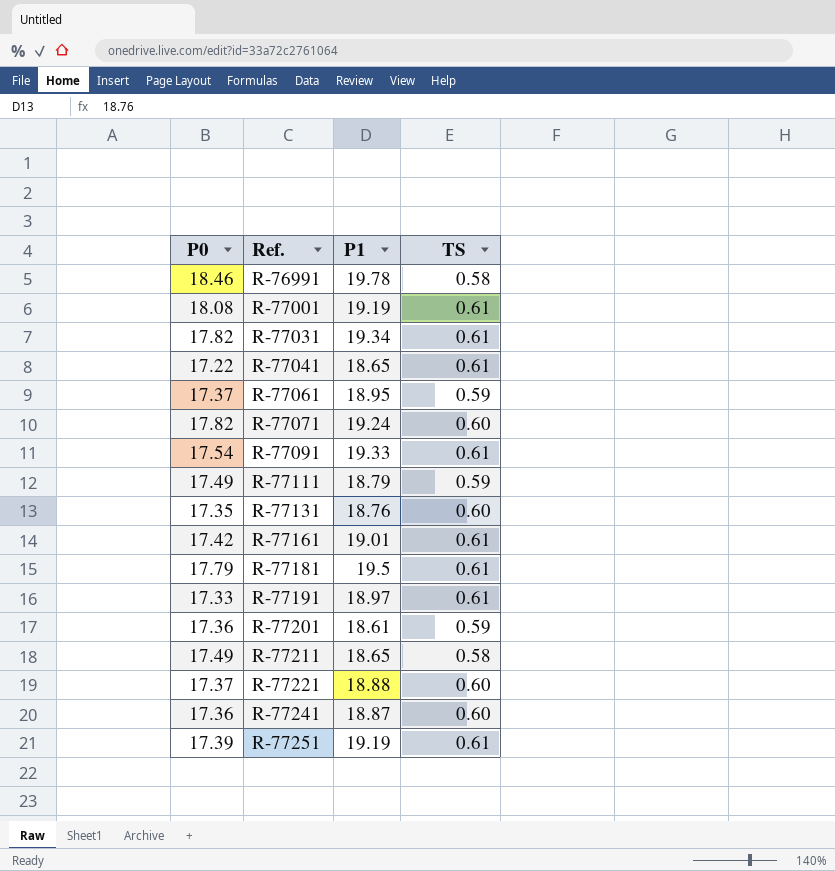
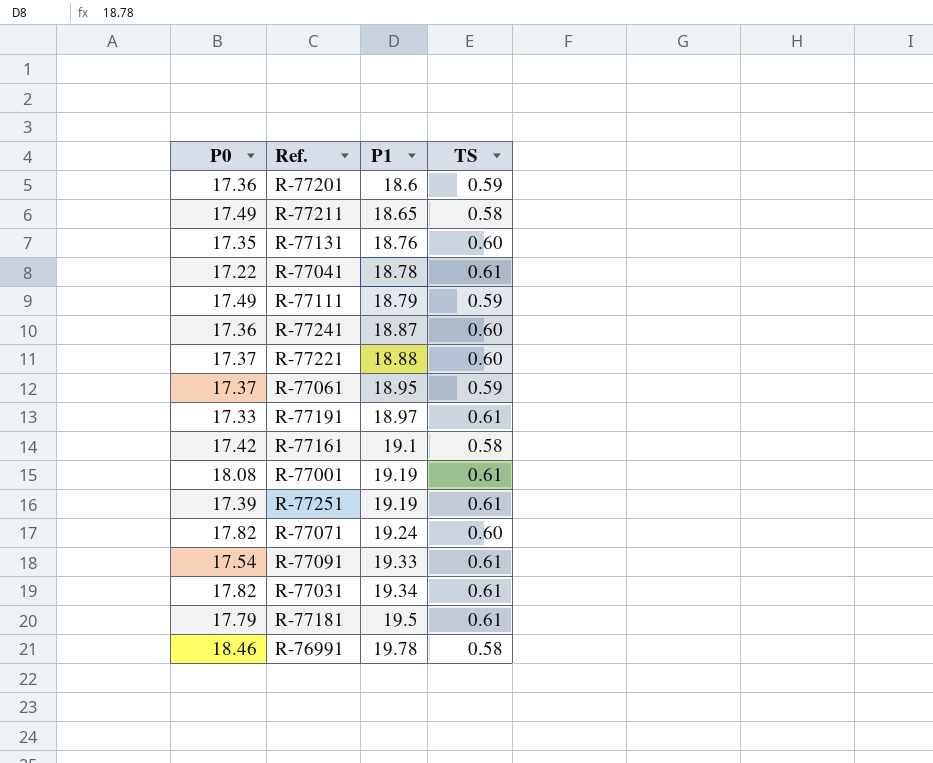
row order: Ref. ascending -> P1 ascending
R-77201 | P1: 18.61 -> 18.6
R-77041 | P1: 18.65 -> 18.78
R-77161 | P1: 19.01 -> 19.1
R-77161 | TS: 0.61 -> 0.58

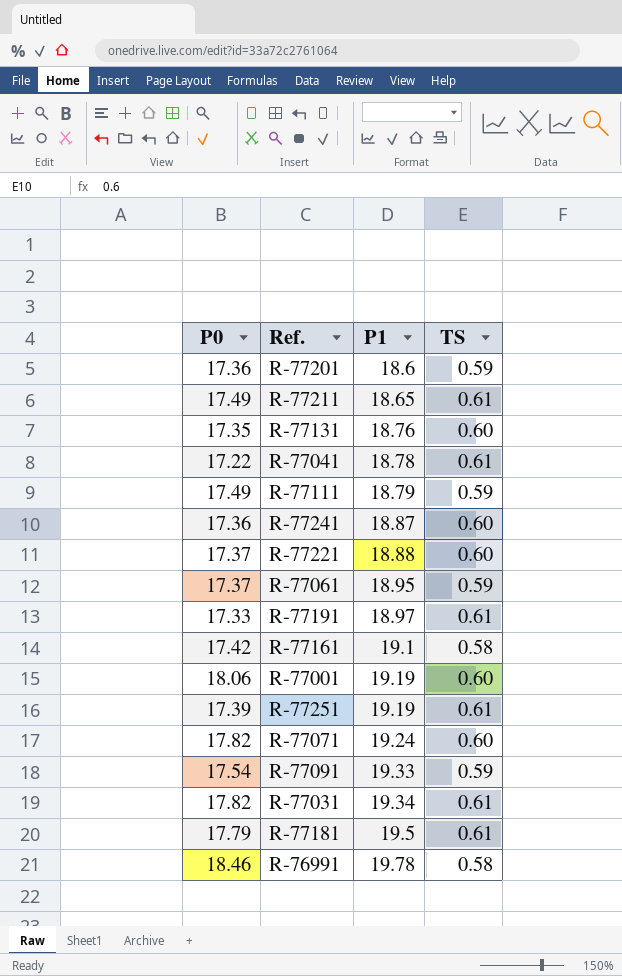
R-77211 | TS: 0.58 -> 0.61
R-77001 | P0: 18.08 -> 18.06
R-77001 | TS: 0.61 -> 0.60
R-77091 | TS: 0.61 -> 0.59

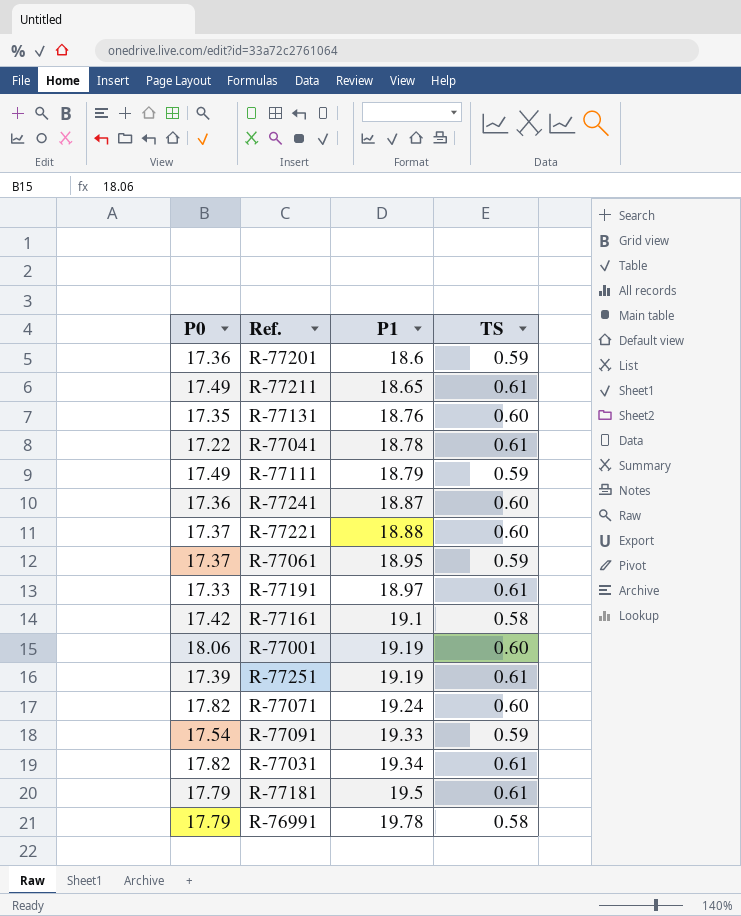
R-76991 | P0: 18.46 -> 17.79

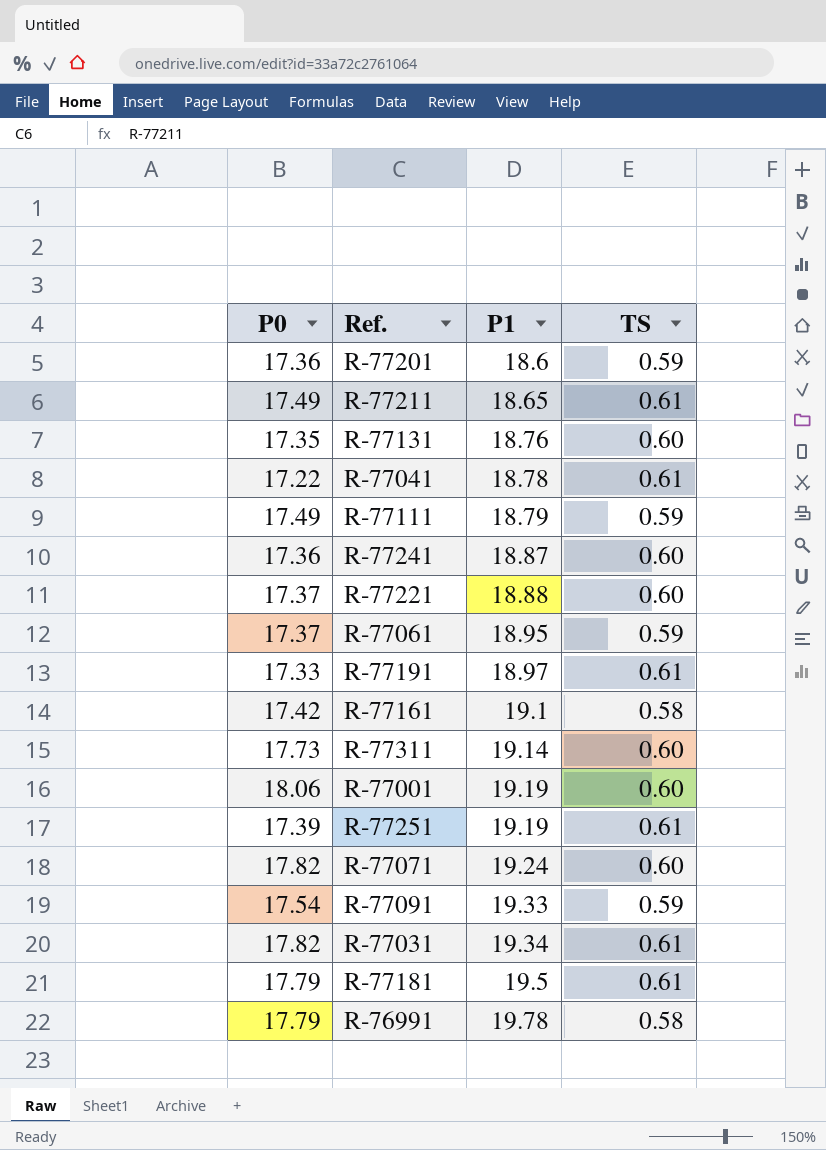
row R-77311: none -> 17.73 | 19.14 | 0.60

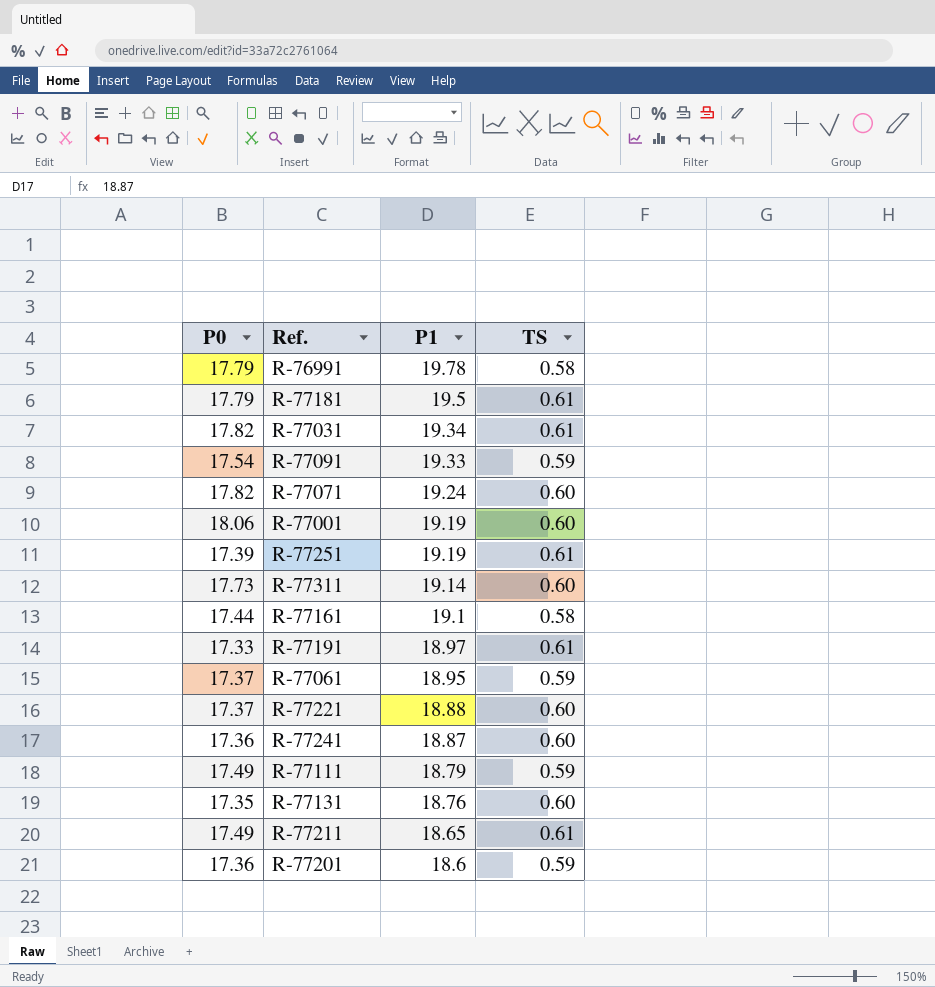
row order: P1 ascending -> P1 descending
row R-77041: 17.22 | 18.78 | 0.61 -> none
R-77161 | P0: 17.42 -> 17.44

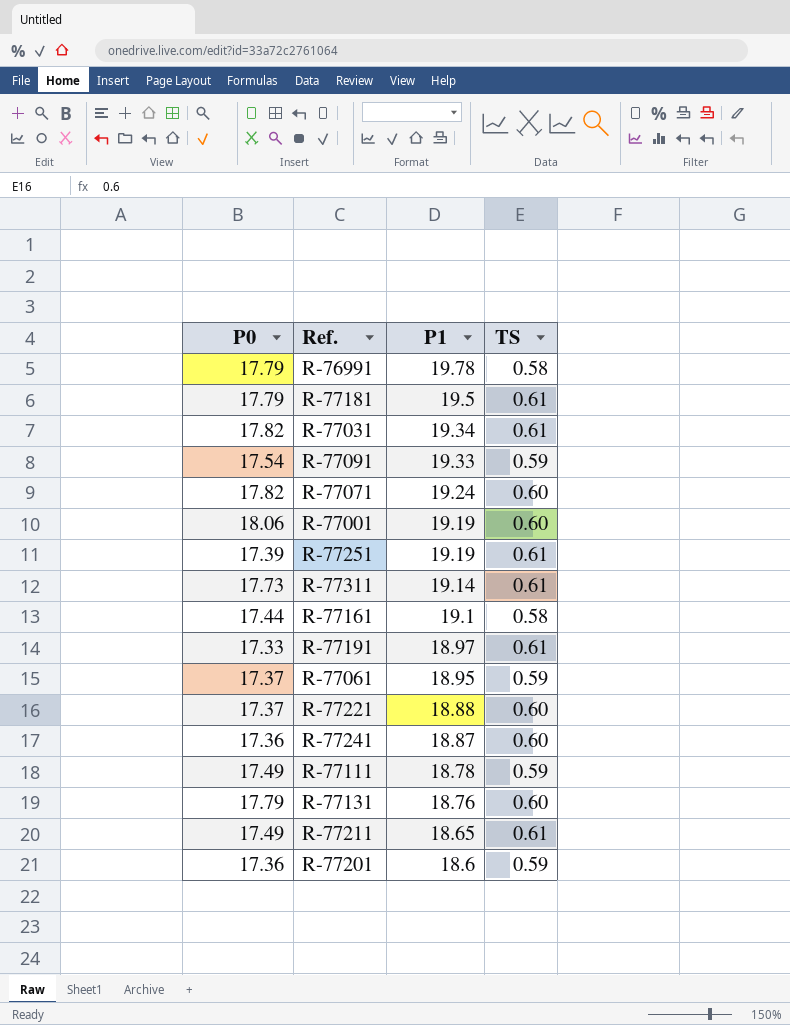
R-77311 | TS: 0.60 -> 0.61
R-77111 | P1: 18.79 -> 18.78
R-77131 | P0: 17.35 -> 17.79

